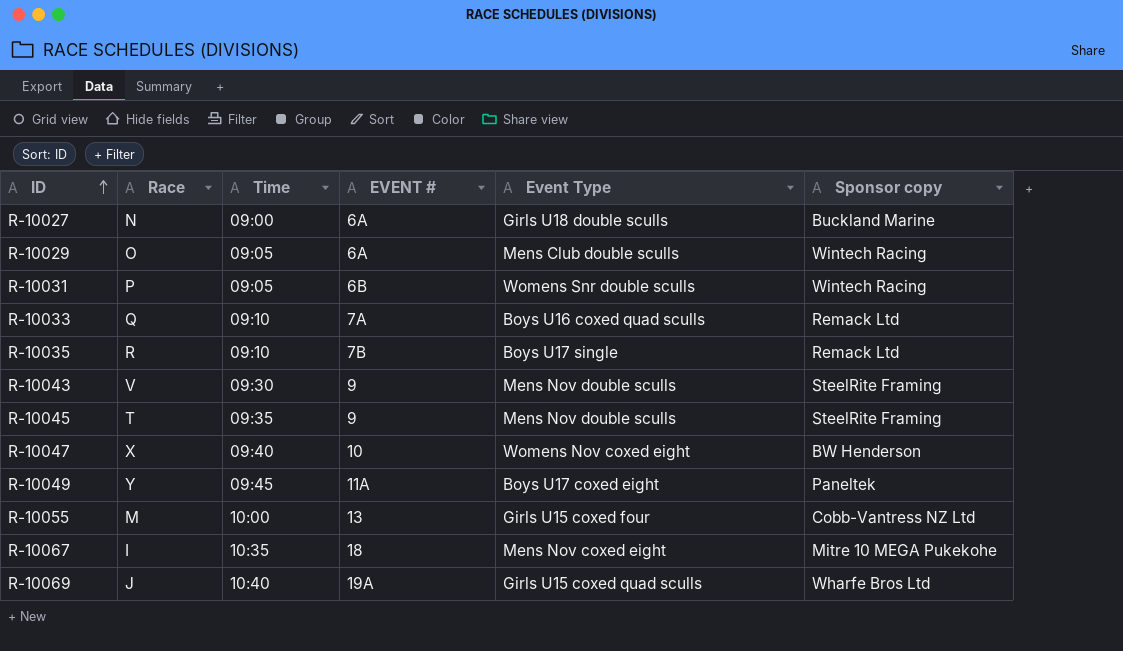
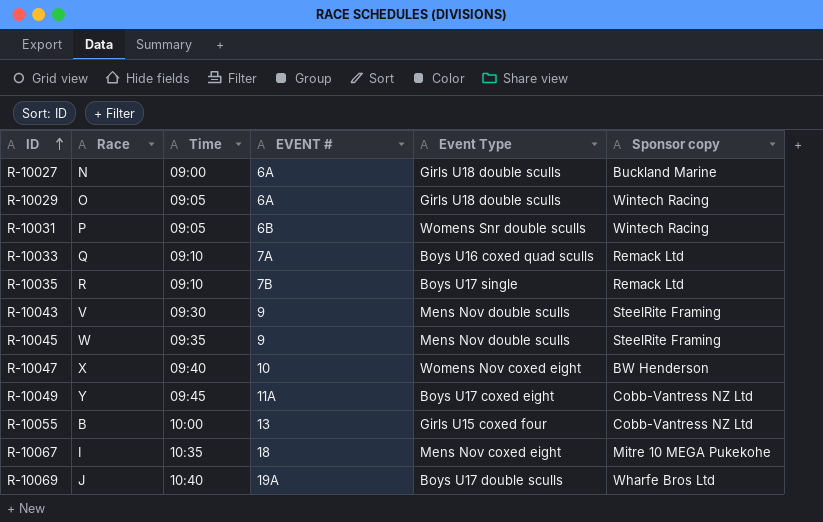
R-10029 | Event Type: Mens Club double sculls -> Girls U18 double sculls
R-10045 | Race: T -> W
R-10049 | Sponsor copy: Paneltek -> Cobb-Vantress NZ Ltd
R-10055 | Race: M -> B
R-10069 | Event Type: Girls U15 coxed quad sculls -> Boys U17 double sculls

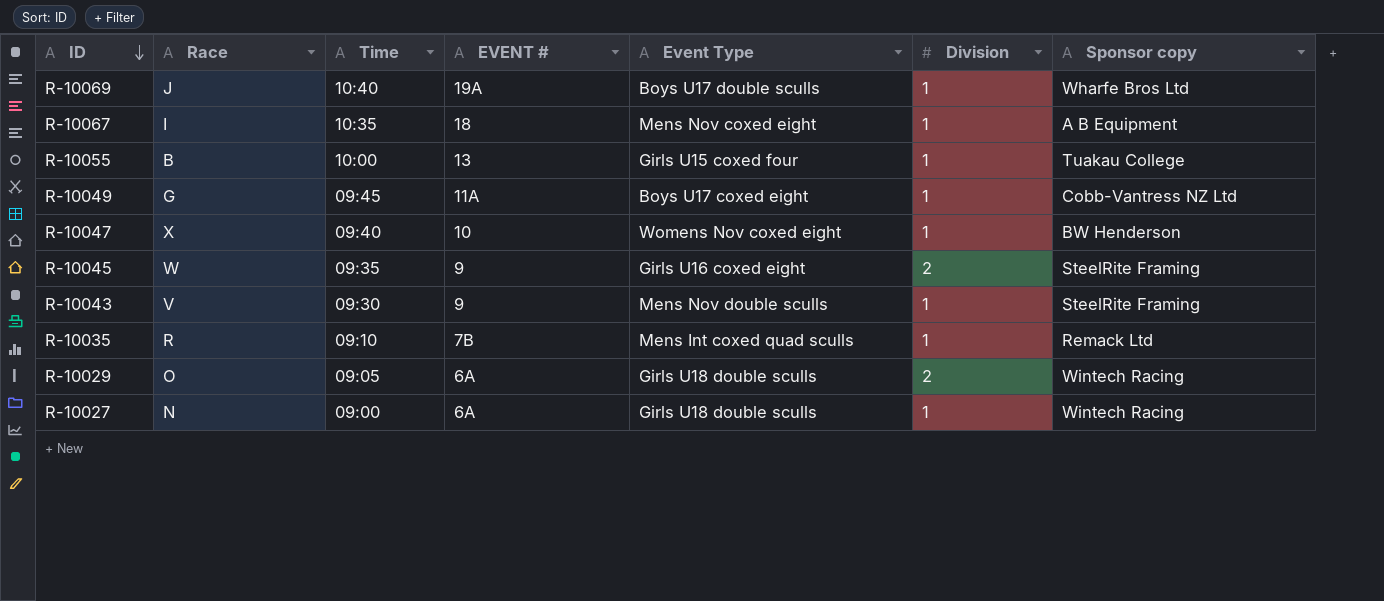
row order: ID ascending -> ID descending
column Division | position: none -> 6
row R-10031: P | 09:05 | 6B | Womens Snr double sculls | Wintech Racing -> none
row R-10033: Q | 09:10 | 7A | Boys U16 coxed quad sculls | Remack Ltd -> none
R-10067 | Sponsor copy: Mitre 10 MEGA Pukekohe -> A B Equipment
R-10055 | Sponsor copy: Cobb-Vantress NZ Ltd -> Tuakau College
R-10049 | Race: Y -> G
R-10045 | Event Type: Mens Nov double sculls -> Girls U16 coxed eight
R-10035 | Event Type: Boys U17 single -> Mens Int coxed quad sculls
R-10027 | Sponsor copy: Buckland Marine -> Wintech Racing

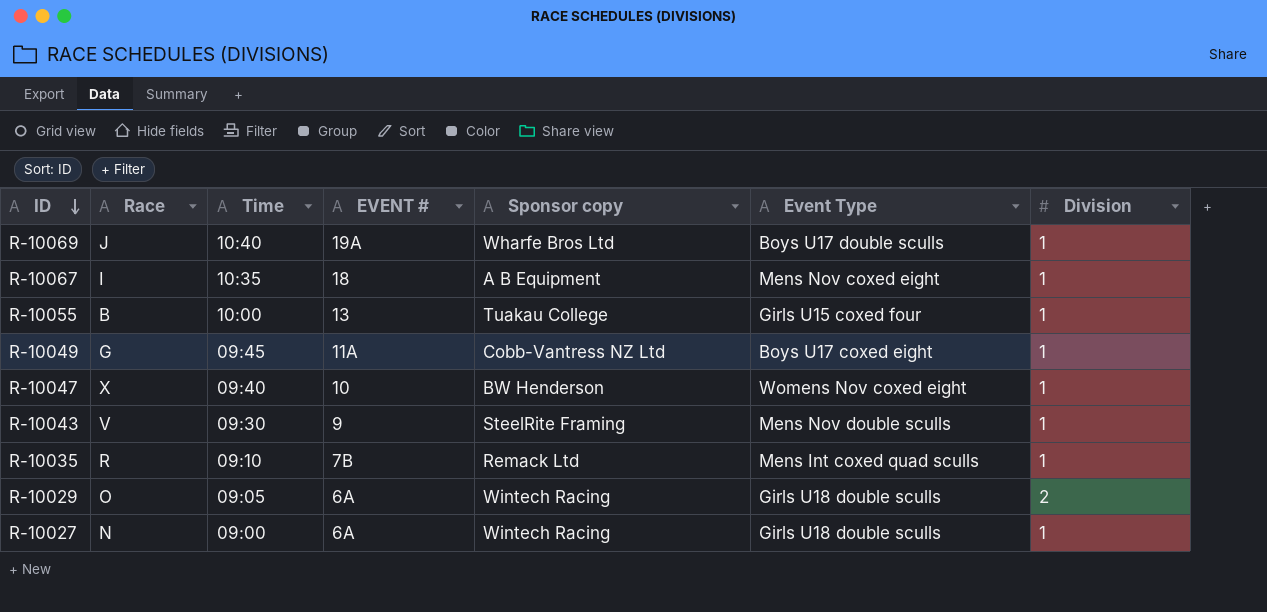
column Sponsor copy | position: 7 -> 5
row R-10045: W | 09:35 | 9 | Girls U16 coxed eight | 2 | SteelRite Framing -> none

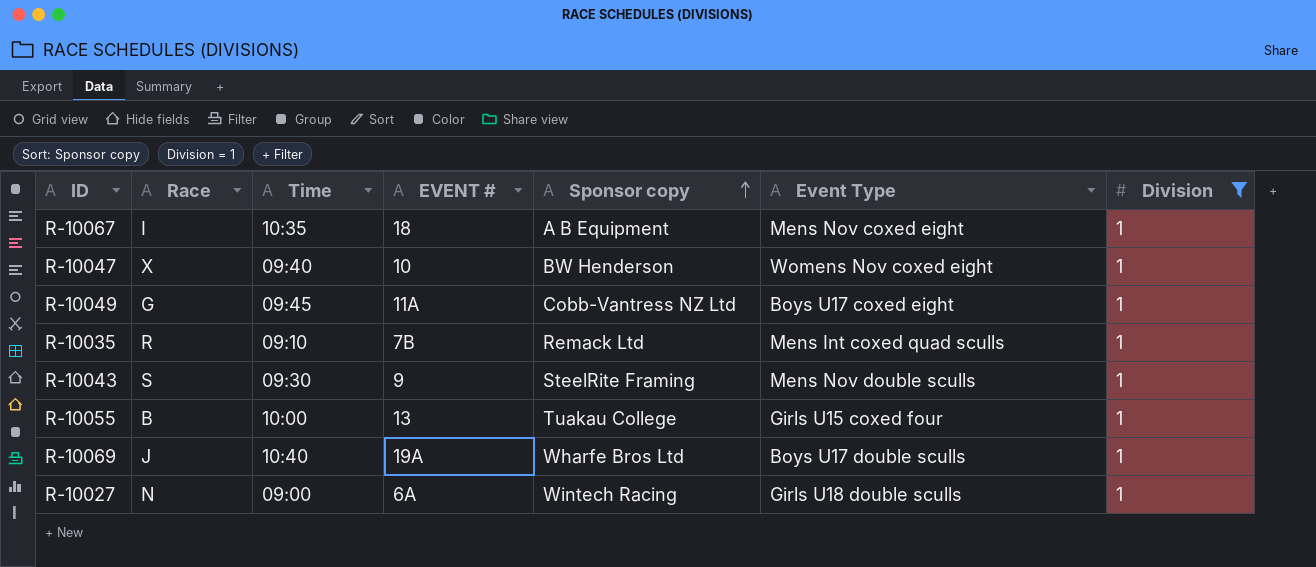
filter: none -> Division = 1
row order: ID descending -> Sponsor copy ascending
R-10043 | Race: V -> S

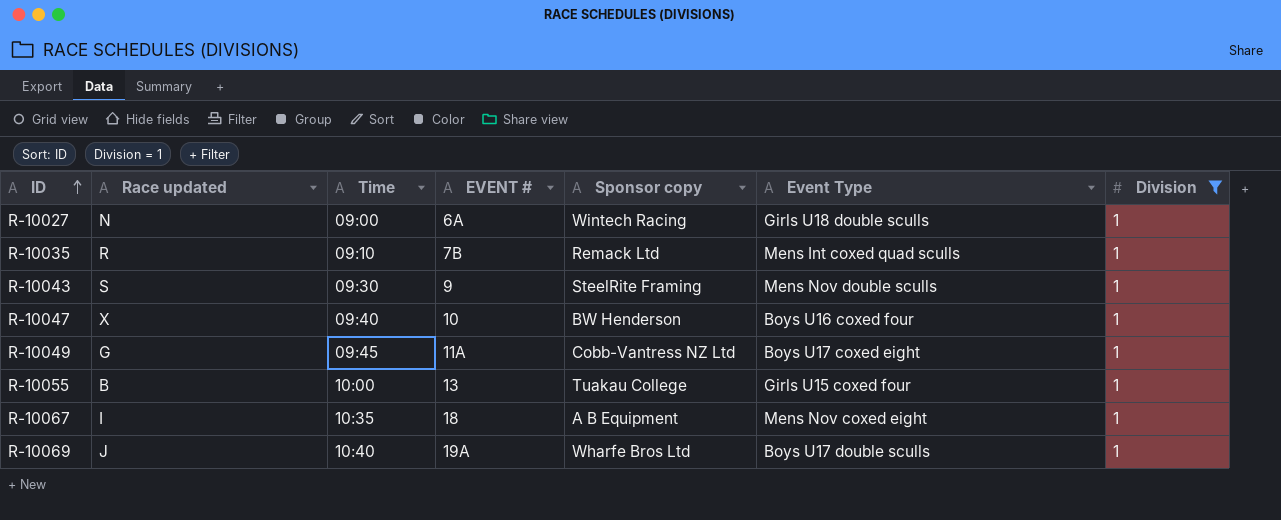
row order: Sponsor copy ascending -> ID ascending
column name: Race -> Race updated
R-10047 | Event Type: Womens Nov coxed eight -> Boys U16 coxed four

